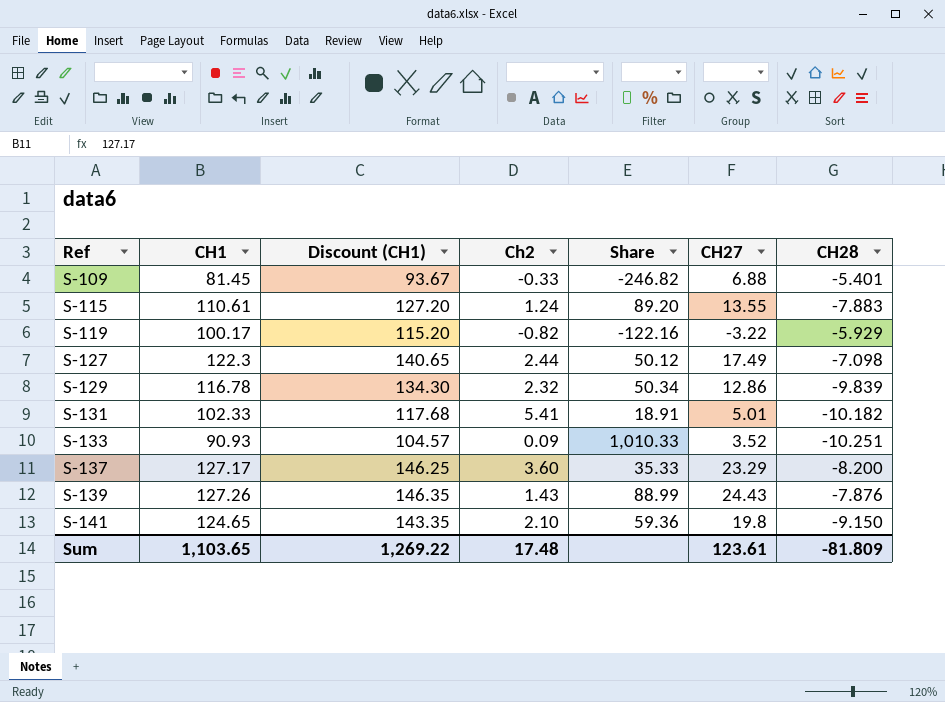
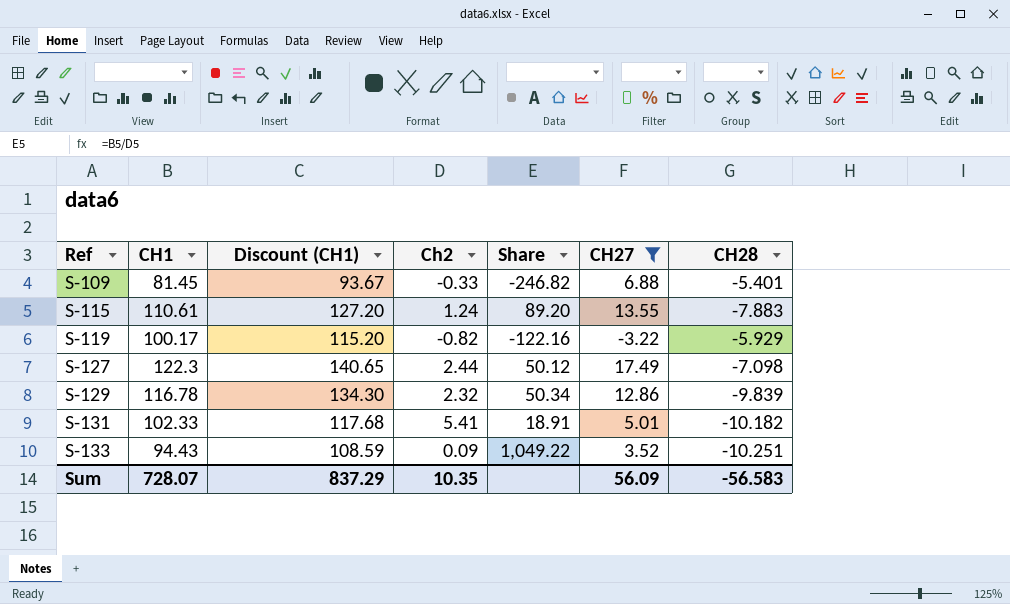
filter: none -> CH27 <= 17.49
S-133 | CH1: 90.93 -> 94.43
S-133 | Discount (CH1): 104.57 -> 108.59
S-133 | Share: 1,010.33 -> 1,049.22
Sum | CH1: 1,103.65 -> 728.07
Sum | Discount (CH1): 1,269.22 -> 837.29
Sum | Ch2: 17.48 -> 10.35
Sum | CH27: 123.61 -> 56.09
Sum | CH28: -81.809 -> -56.583

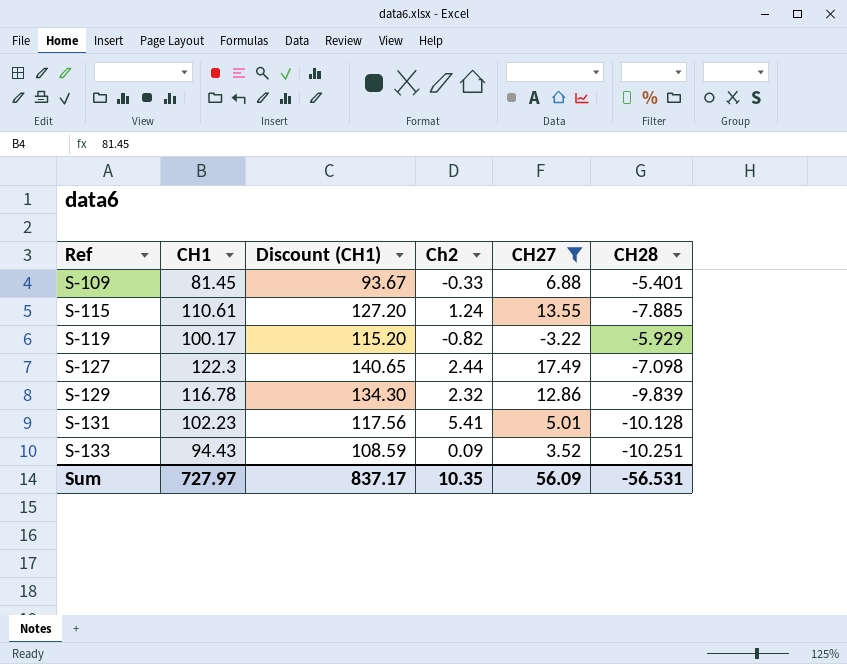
column Share | formula: [CH1] / [Ch2] -> none
S-115 | CH28: -7.883 -> -7.885
S-131 | CH1: 102.33 -> 102.23
S-131 | Discount (CH1): 117.68 -> 117.56
S-131 | CH28: -10.182 -> -10.128
Sum | CH1: 728.07 -> 727.97
Sum | Discount (CH1): 837.29 -> 837.17
Sum | CH28: -56.583 -> -56.531

